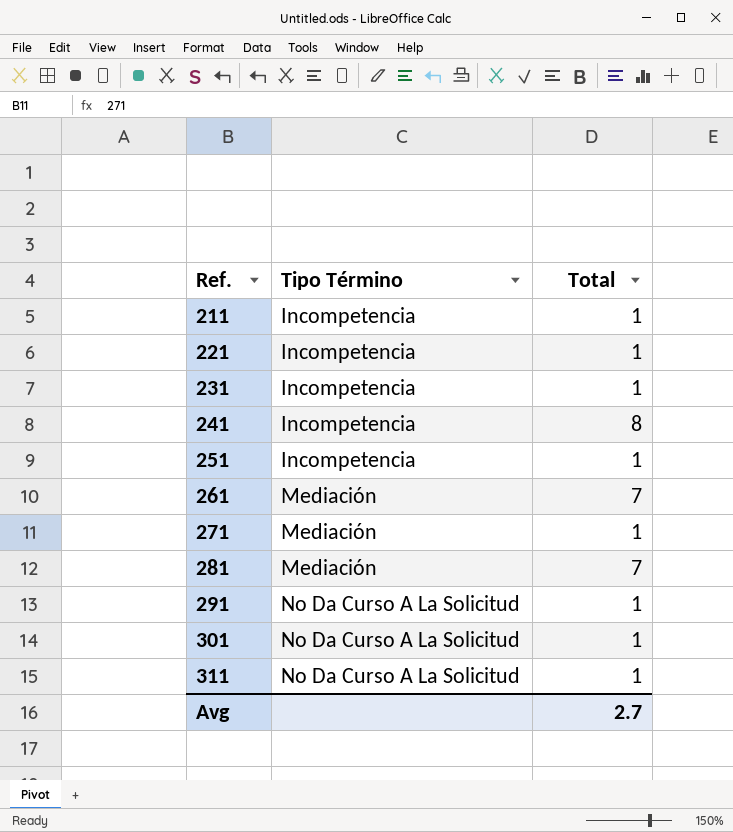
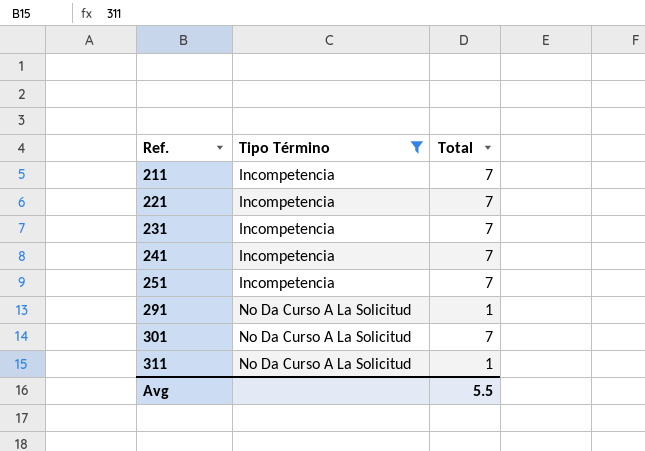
filter: none -> Tipo Término != Mediación
211 | Total: 1 -> 7
221 | Total: 1 -> 7
231 | Total: 1 -> 7
241 | Total: 8 -> 7
251 | Total: 1 -> 7
301 | Total: 1 -> 7
Avg | Total: 2.7 -> 5.5

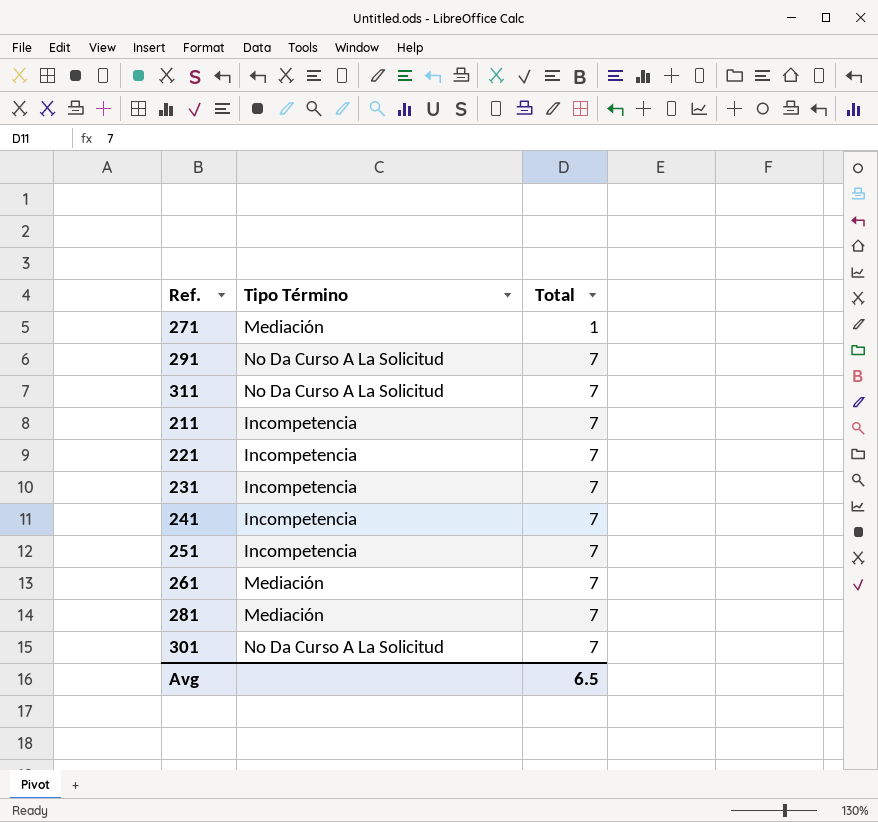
filter: Tipo Término != Mediación -> none
row order: Ref. ascending -> Total ascending
291 | Total: 1 -> 7
311 | Total: 1 -> 7
Avg | Total: 5.5 -> 6.5

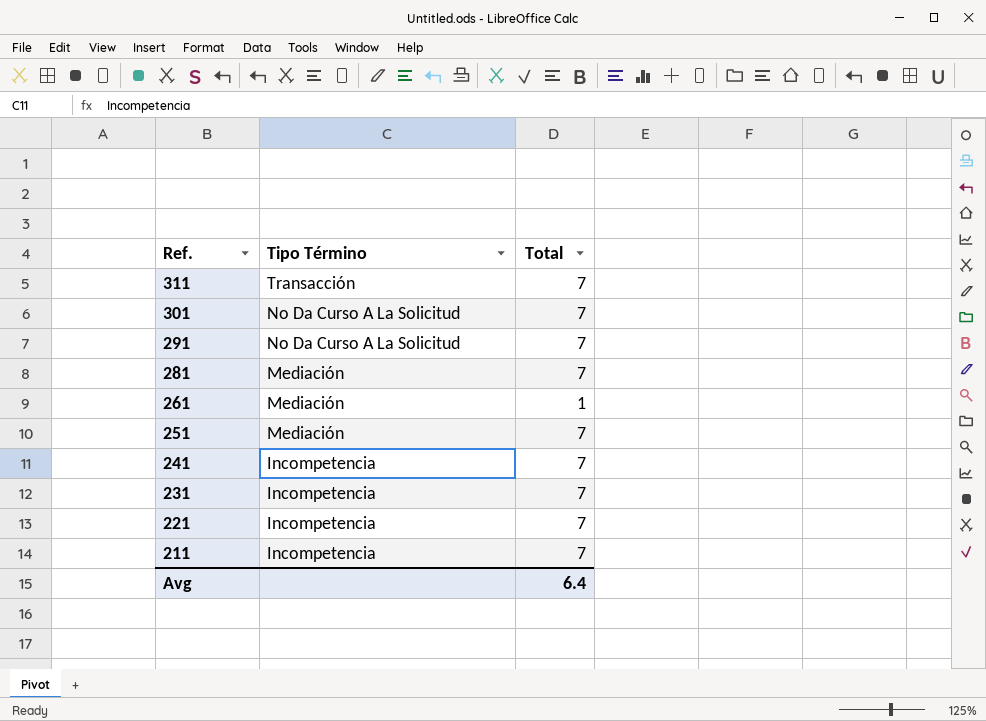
row order: Total ascending -> Ref. descending
row 271: Mediación | 1 -> none
311 | Tipo Término: No Da Curso A La Solicitud -> Transacción
261 | Total: 7 -> 1
251 | Tipo Término: Incompetencia -> Mediación
Avg | Total: 6.5 -> 6.4

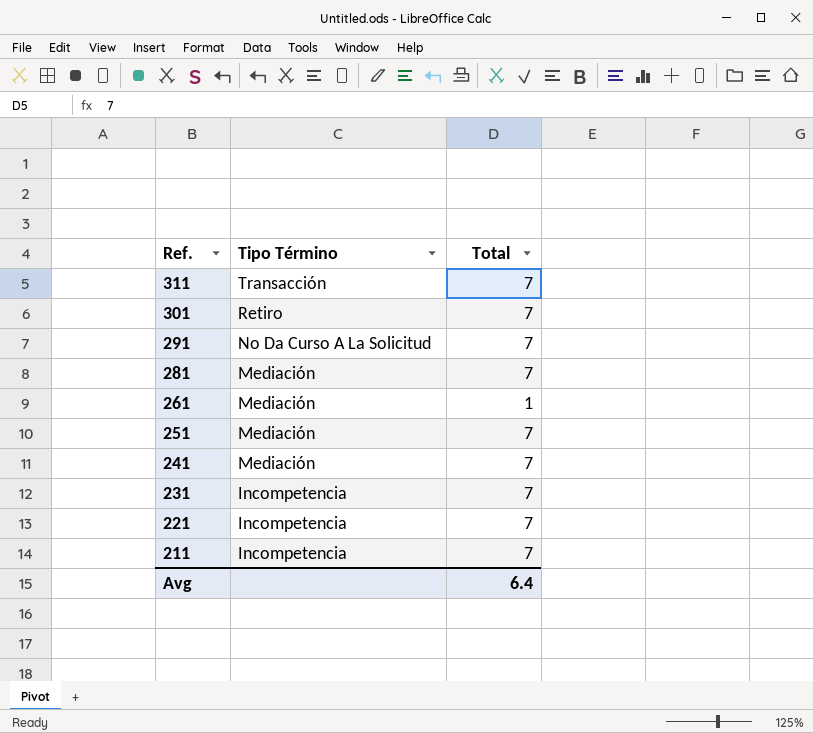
301 | Tipo Término: No Da Curso A La Solicitud -> Retiro
241 | Tipo Término: Incompetencia -> Mediación

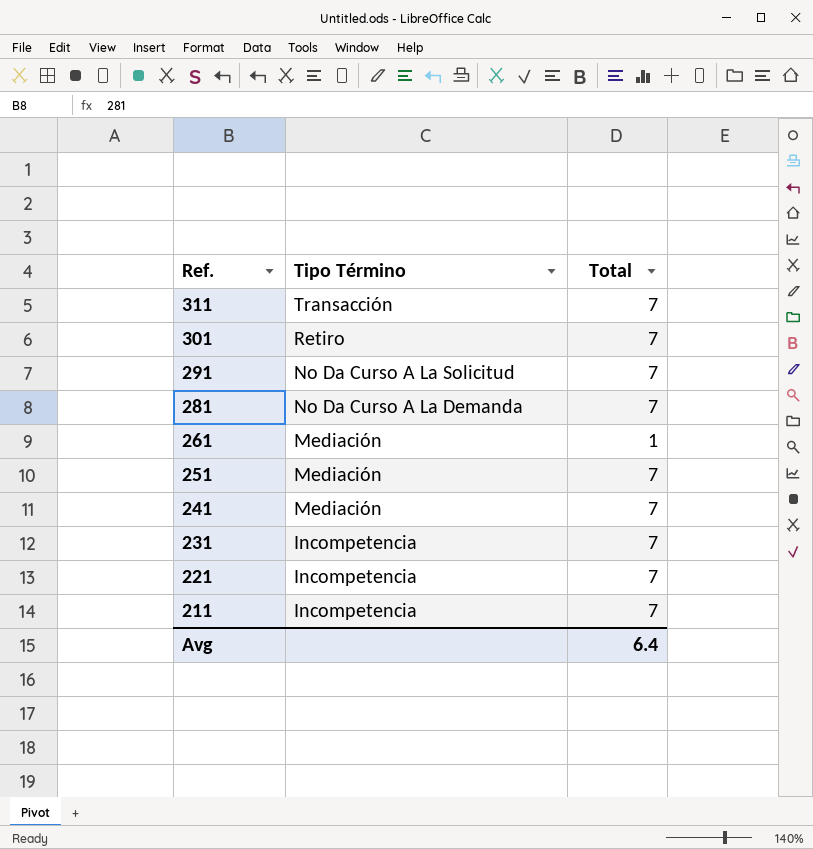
281 | Tipo Término: Mediación -> No Da Curso A La Demanda

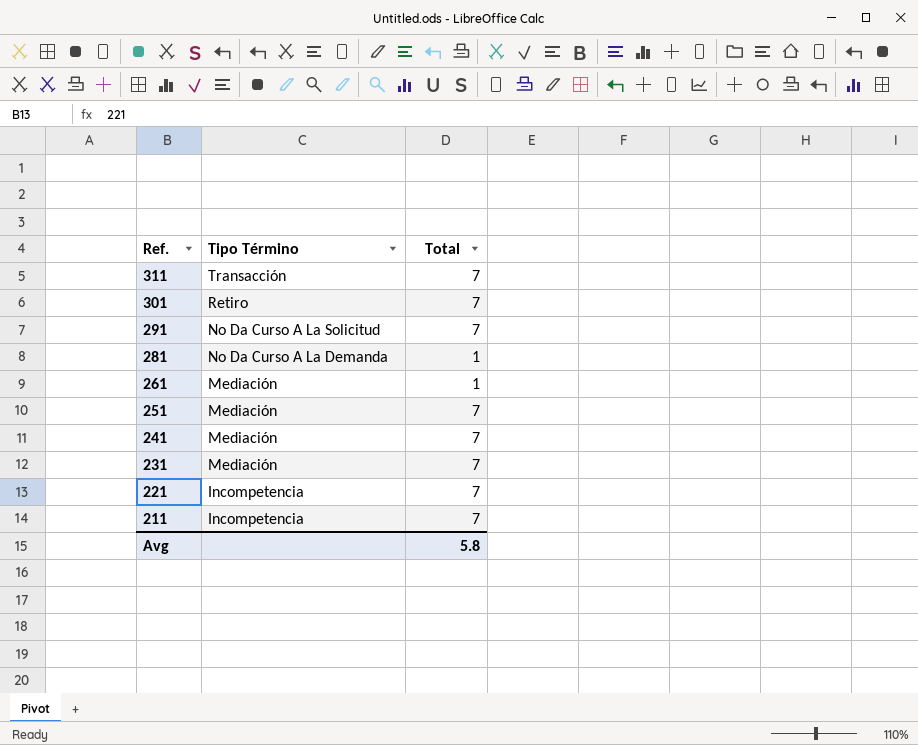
281 | Total: 7 -> 1
231 | Tipo Término: Incompetencia -> Mediación
Avg | Total: 6.4 -> 5.8

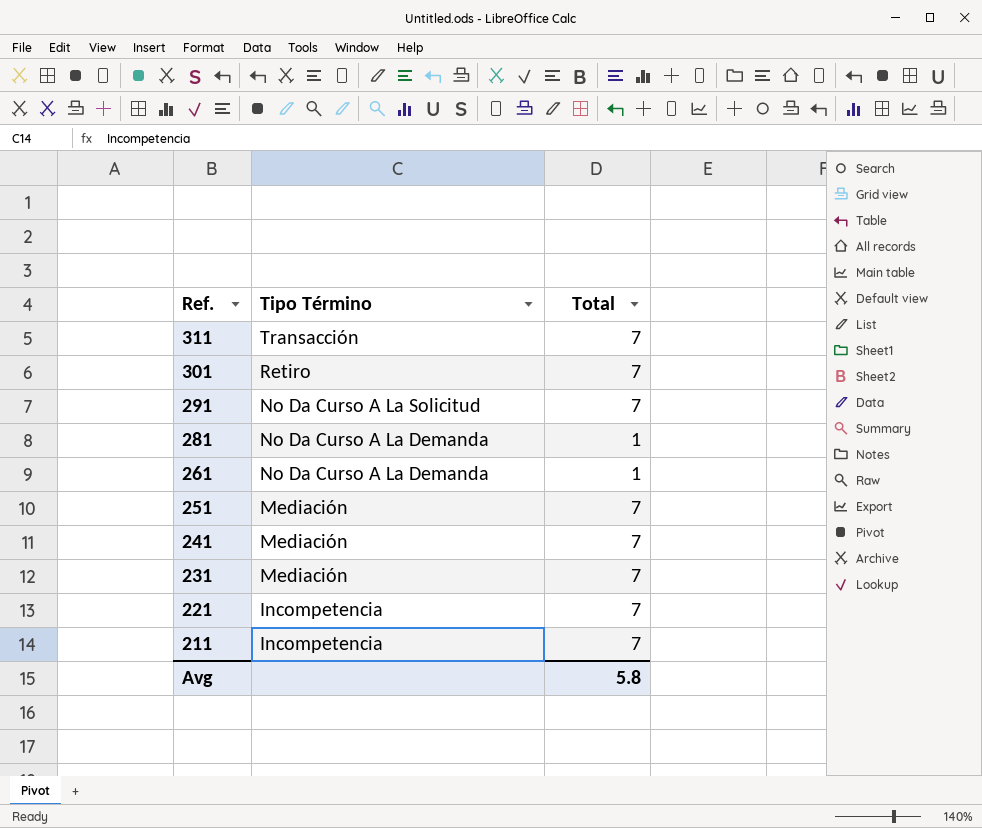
261 | Tipo Término: Mediación -> No Da Curso A La Demanda

